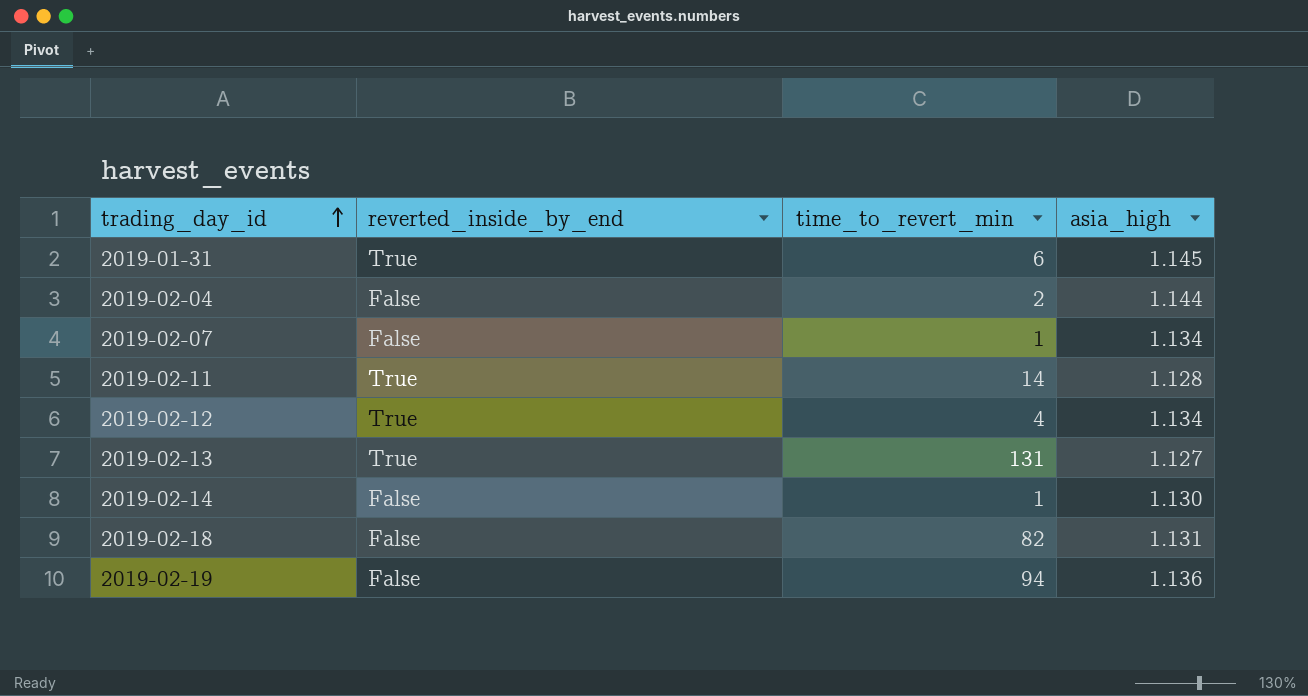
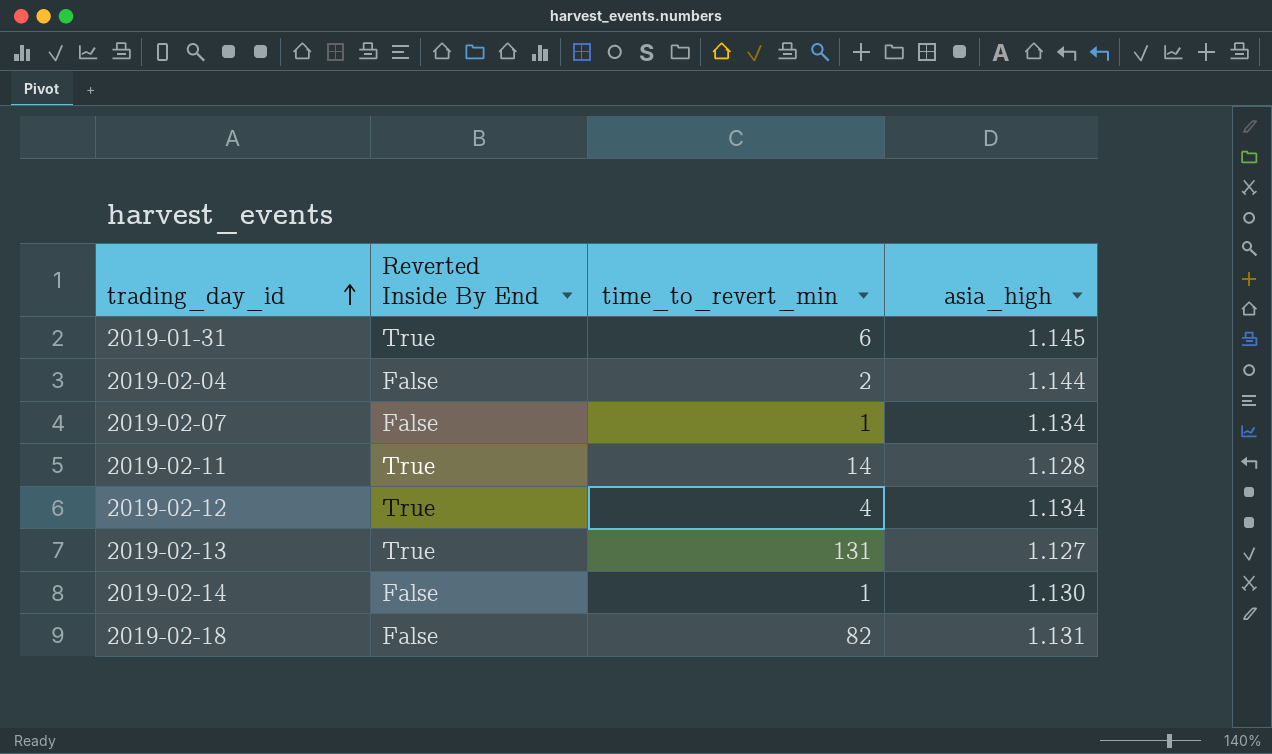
column name: reverted_inside_by_end -> Reverted Inside By End
row 2019-02-19: False | 94 | 1.136 -> none

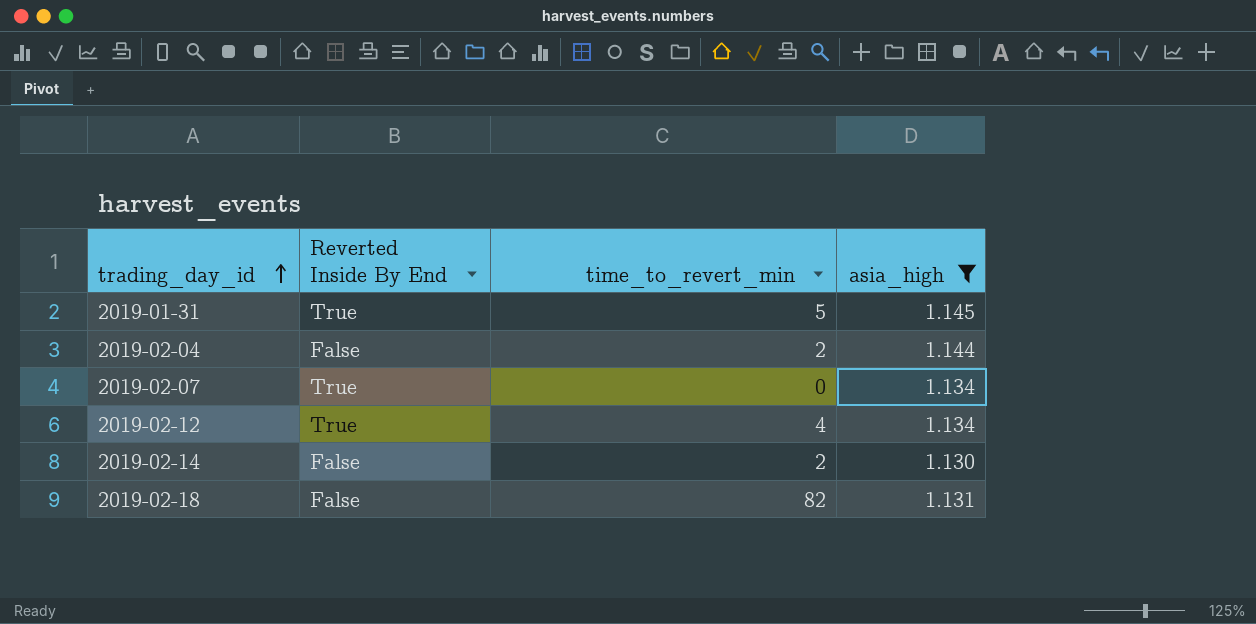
filter: none -> asia_high >= 1.130
2019-01-31 | time_to_revert_min: 6 -> 5
2019-02-07 | Reverted Inside By End: False -> True
2019-02-07 | time_to_revert_min: 1 -> 0
2019-02-14 | time_to_revert_min: 1 -> 2

